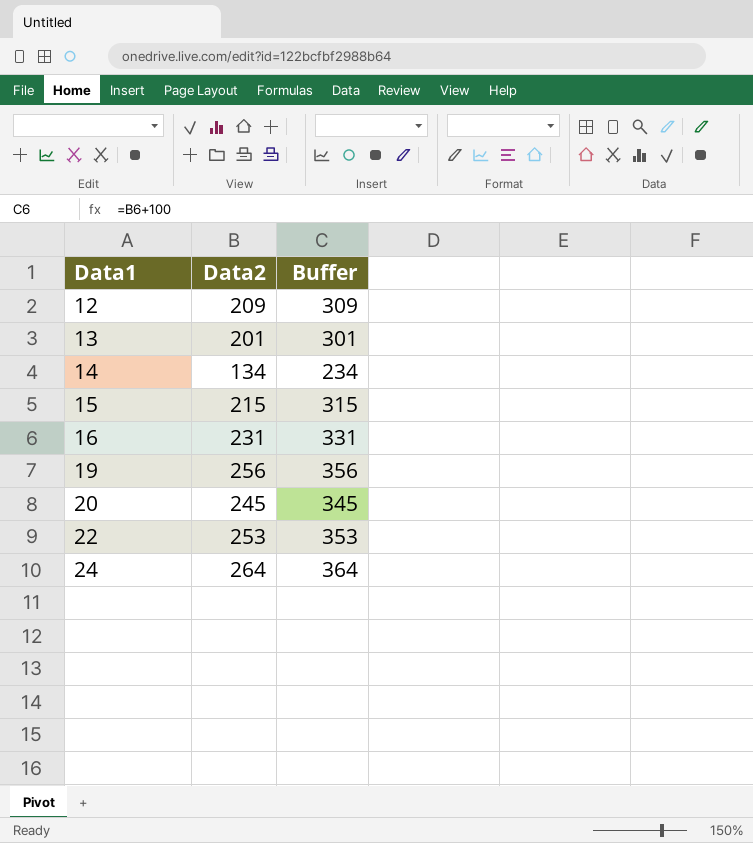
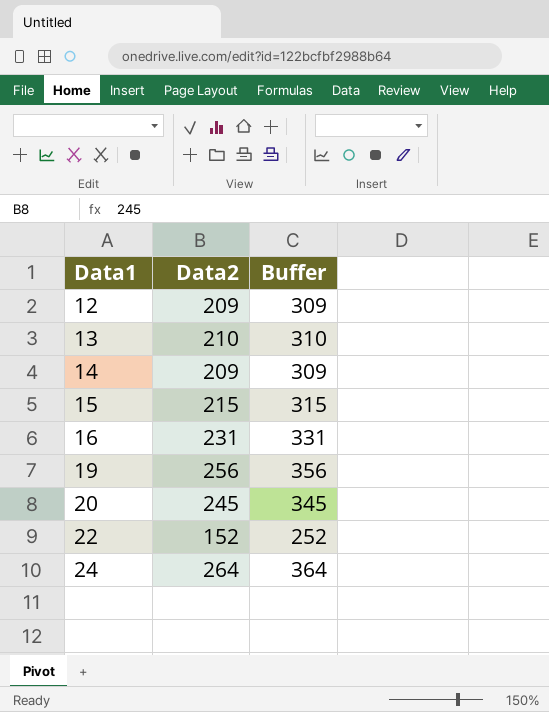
13 | Data2: 201 -> 210
13 | Buffer: 301 -> 310
14 | Data2: 134 -> 209
14 | Buffer: 234 -> 309
22 | Data2: 253 -> 152
22 | Buffer: 353 -> 252

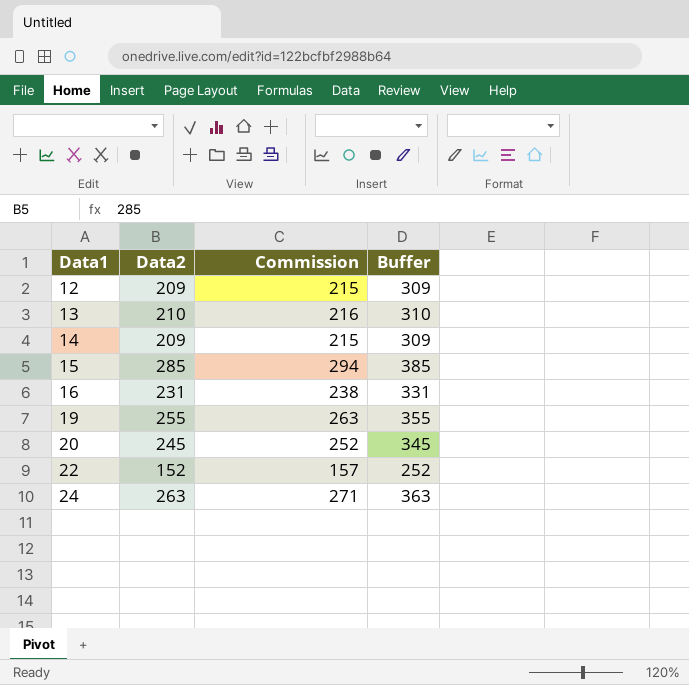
column Commission | formula: none -> [Data2] * 1.03
15 | Data2: 215 -> 285
15 | Buffer: 315 -> 385
19 | Data2: 256 -> 255
19 | Buffer: 356 -> 355
24 | Data2: 264 -> 263
24 | Buffer: 364 -> 363

